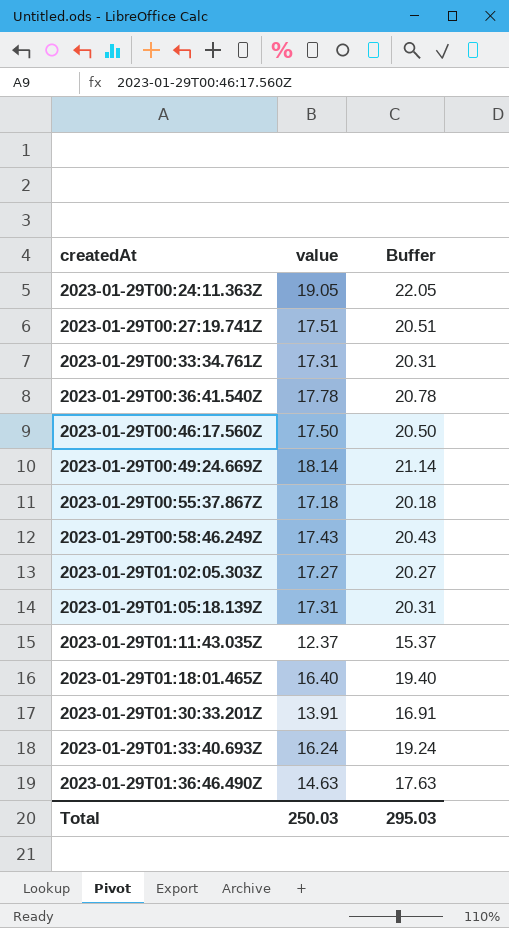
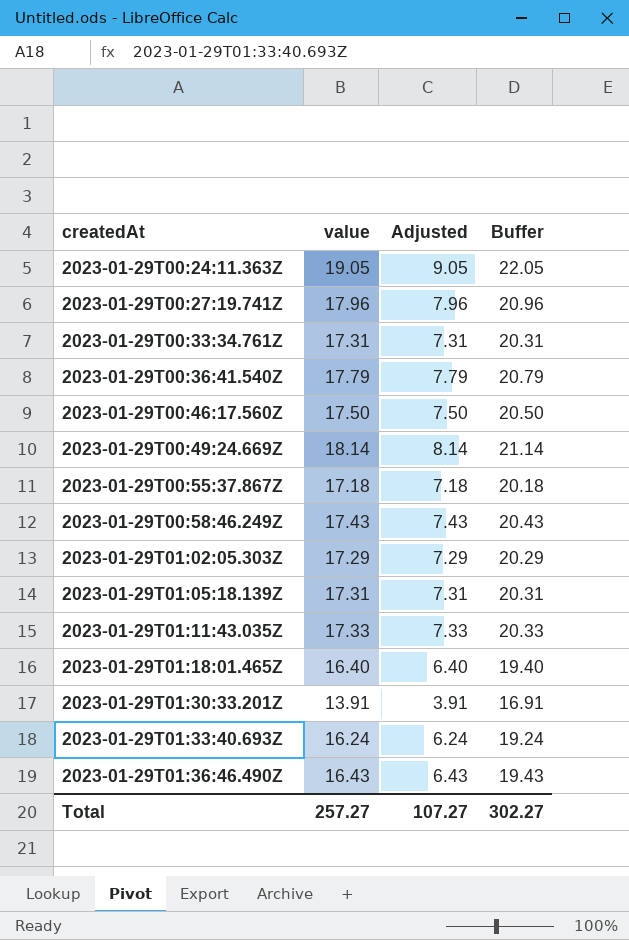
column Adjusted | formula: none -> [value] - 10
2023-01-29T00:27:19.741Z | value: 17.51 -> 17.96
2023-01-29T00:27:19.741Z | Buffer: 20.51 -> 20.96
2023-01-29T00:36:41.540Z | value: 17.78 -> 17.79
2023-01-29T00:36:41.540Z | Buffer: 20.78 -> 20.79
2023-01-29T01:02:05.303Z | value: 17.27 -> 17.29
2023-01-29T01:02:05.303Z | Buffer: 20.27 -> 20.29
2023-01-29T01:11:43.035Z | value: 12.37 -> 17.33
2023-01-29T01:11:43.035Z | Buffer: 15.37 -> 20.33
2023-01-29T01:36:46.490Z | value: 14.63 -> 16.43
2023-01-29T01:36:46.490Z | Buffer: 17.63 -> 19.43
Total | value: 250.03 -> 257.27
Total | Buffer: 295.03 -> 302.27

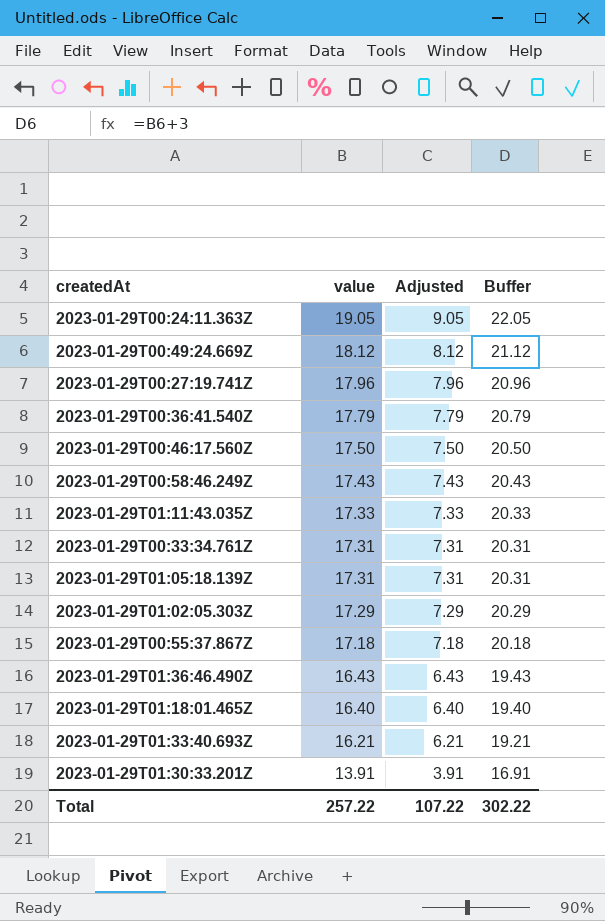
row order: createdAt ascending -> value descending
2023-01-29T00:49:24.669Z | value: 18.14 -> 18.12
2023-01-29T00:49:24.669Z | Adjusted: 8.14 -> 8.12
2023-01-29T00:49:24.669Z | Buffer: 21.14 -> 21.12
2023-01-29T01:33:40.693Z | value: 16.24 -> 16.21
2023-01-29T01:33:40.693Z | Adjusted: 6.24 -> 6.21
2023-01-29T01:33:40.693Z | Buffer: 19.24 -> 19.21
Total | value: 257.27 -> 257.22
Total | Adjusted: 107.27 -> 107.22
Total | Buffer: 302.27 -> 302.22

